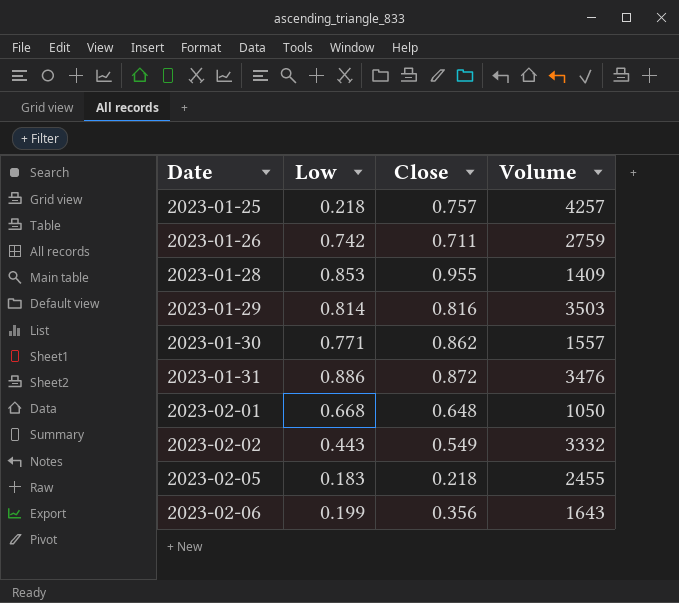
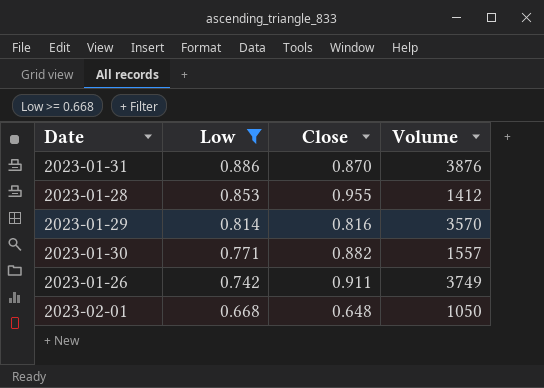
filter: none -> Low >= 0.668
row order: Date ascending -> Low descending
2023-01-31 | Close: 0.872 -> 0.870
2023-01-31 | Volume: 3476 -> 3876
2023-01-28 | Volume: 1409 -> 1412
2023-01-29 | Volume: 3503 -> 3570
2023-01-30 | Close: 0.862 -> 0.882
2023-01-26 | Close: 0.711 -> 0.911
2023-01-26 | Volume: 2759 -> 3749

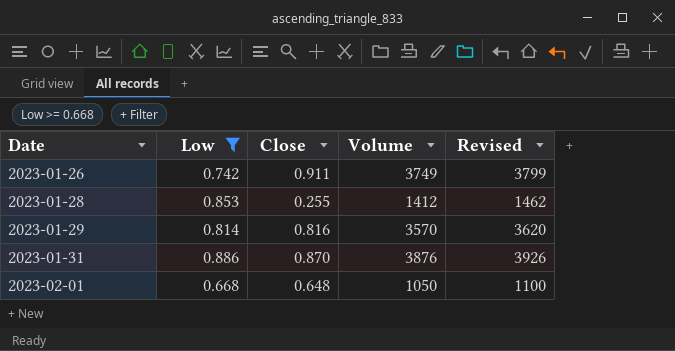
row order: Low descending -> Date ascending
column Revised | formula: none -> [Volume] + 50
row 2023-01-30: 0.771 | 0.882 | 1557 -> none
2023-01-28 | Close: 0.955 -> 0.255

